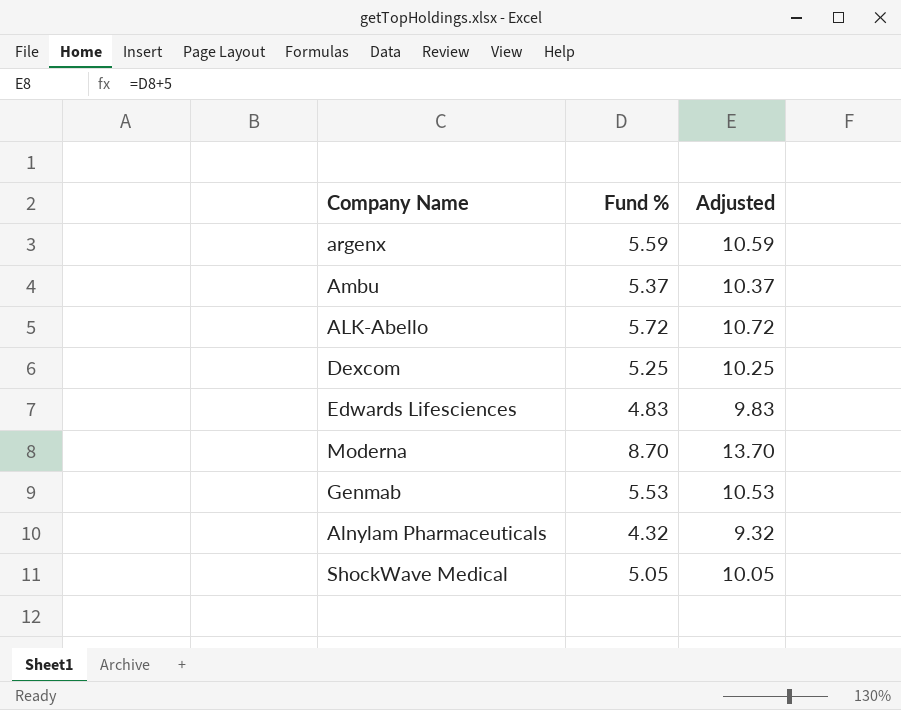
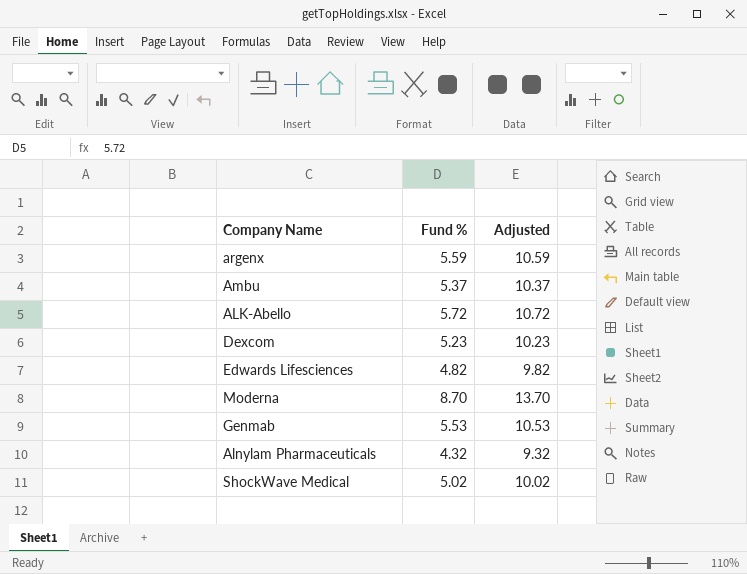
Dexcom | Fund %: 5.25 -> 5.23
Dexcom | Adjusted: 10.25 -> 10.23
Edwards Lifesciences | Fund %: 4.83 -> 4.82
Edwards Lifesciences | Adjusted: 9.83 -> 9.82
ShockWave Medical | Fund %: 5.05 -> 5.02
ShockWave Medical | Adjusted: 10.05 -> 10.02

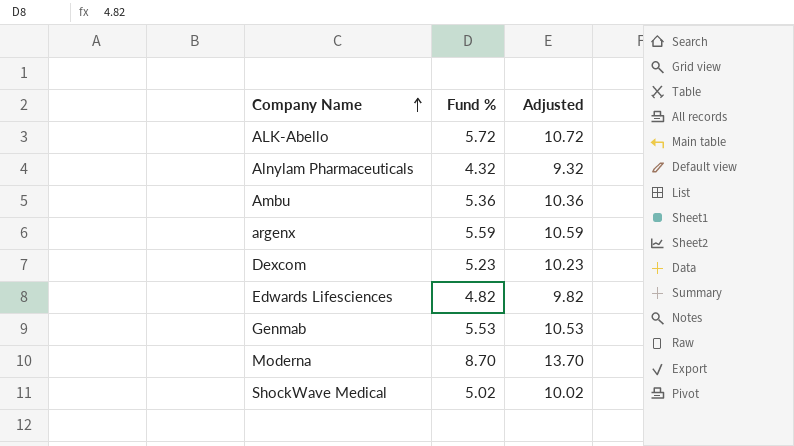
row order: none -> Company Name ascending
Ambu | Fund %: 5.37 -> 5.36
Ambu | Adjusted: 10.37 -> 10.36

